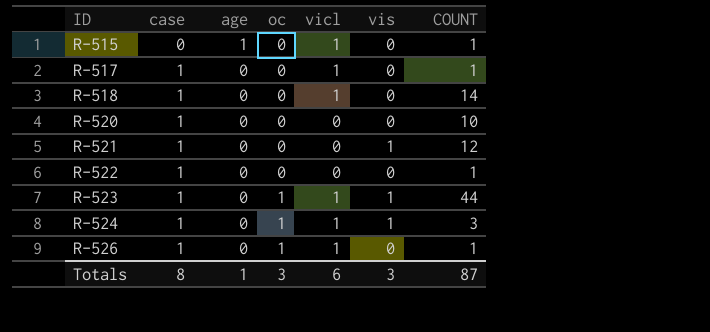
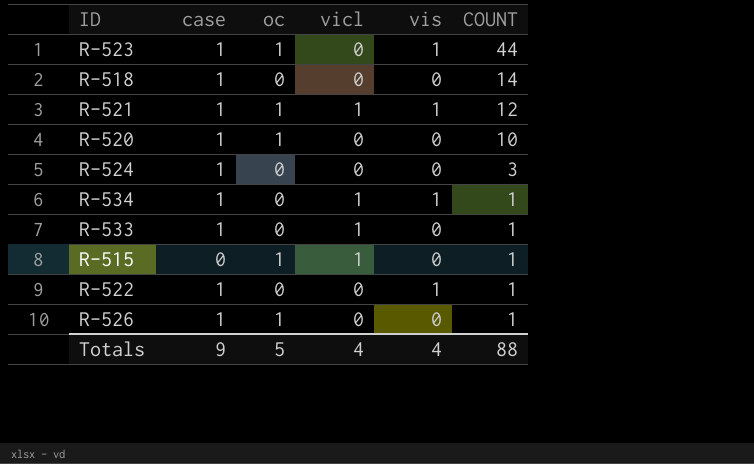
row order: ID ascending -> COUNT descending
column age | position: 3 -> none
row R-517: 1 | 0 | 0 | 1 | 0 | 1 -> none
R-523 | vicl: 1 -> 0
R-518 | vicl: 1 -> 0
R-521 | oc: 0 -> 1
R-521 | vicl: 0 -> 1
R-520 | oc: 0 -> 1
R-524 | oc: 1 -> 0
R-524 | vicl: 1 -> 0
R-524 | vis: 1 -> 0
row R-534: none -> 1 | 0 | 1 | 1 | 1
row R-533: none -> 1 | 0 | 1 | 0 | 1
R-515 | oc: 0 -> 1
R-522 | vis: 0 -> 1
R-526 | vicl: 1 -> 0
Totals | case: 8 -> 9
Totals | oc: 3 -> 5
Totals | vicl: 6 -> 4
Totals | vis: 3 -> 4
Totals | COUNT: 87 -> 88

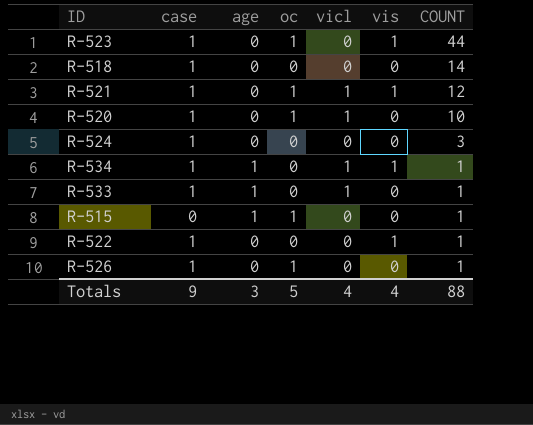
column age | position: none -> 3
R-520 | vicl: 0 -> 1
R-515 | vicl: 1 -> 0

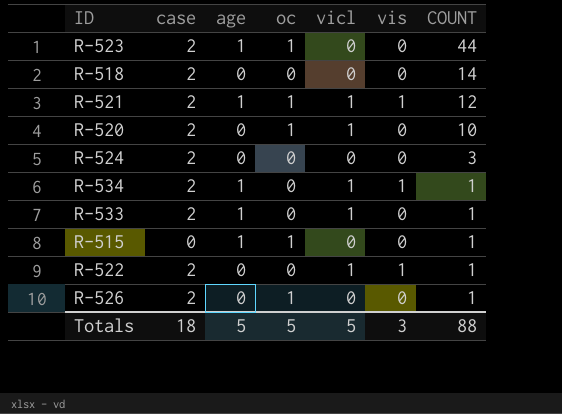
R-523 | case: 1 -> 2
R-523 | age: 0 -> 1
R-523 | vis: 1 -> 0
R-518 | case: 1 -> 2
R-521 | case: 1 -> 2
R-521 | age: 0 -> 1
R-520 | case: 1 -> 2
R-524 | case: 1 -> 2
R-534 | case: 1 -> 2
R-533 | case: 1 -> 2
R-522 | case: 1 -> 2
R-522 | vicl: 0 -> 1
R-526 | case: 1 -> 2
Totals | case: 9 -> 18
Totals | age: 3 -> 5
Totals | vicl: 4 -> 5
Totals | vis: 4 -> 3

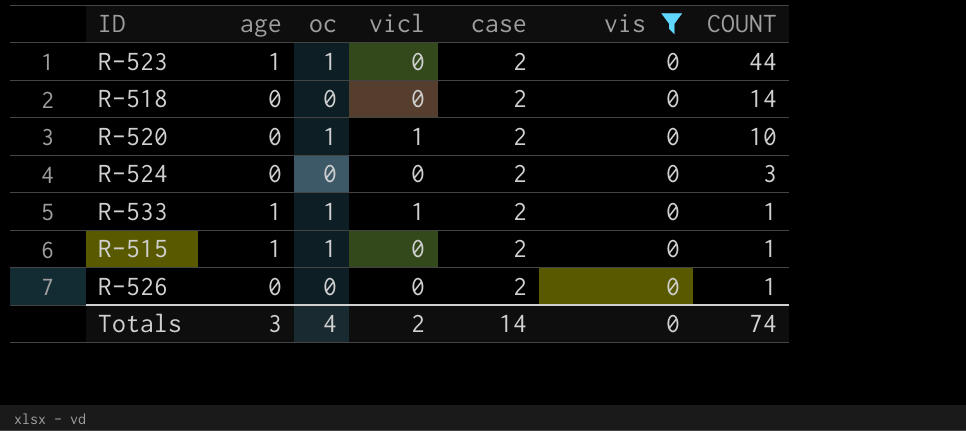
filter: none -> vis = 0
column case | position: 2 -> 5
R-533 | oc: 0 -> 1
R-515 | case: 0 -> 2
R-526 | oc: 1 -> 0
Totals | age: 5 -> 3
Totals | oc: 5 -> 4
Totals | vicl: 5 -> 2
Totals | case: 18 -> 14
Totals | vis: 3 -> 0
Totals | COUNT: 88 -> 74

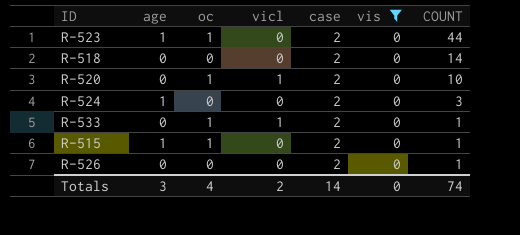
R-524 | age: 0 -> 1
R-533 | age: 1 -> 0

